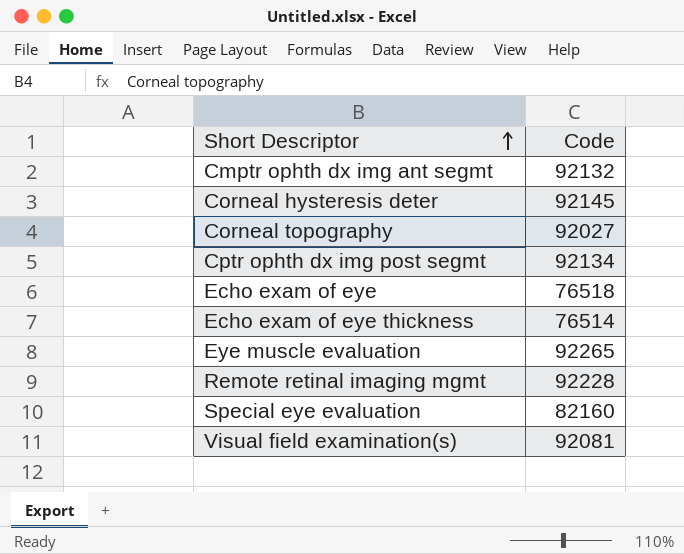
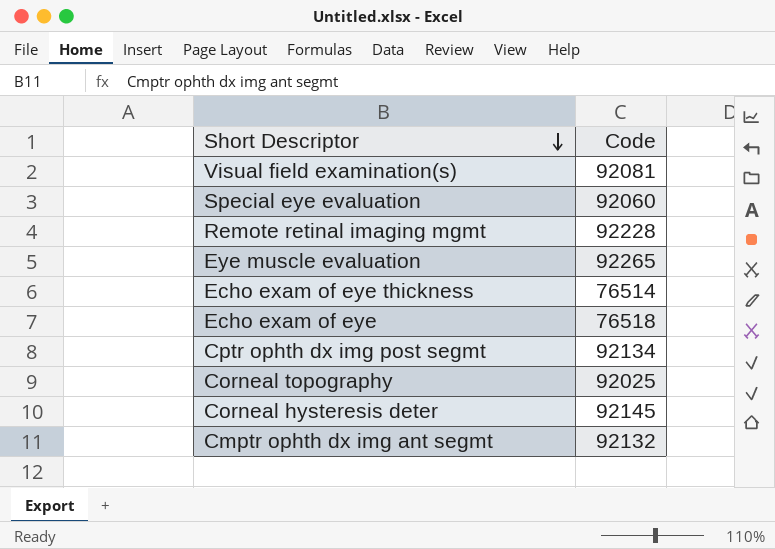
row order: Short Descriptor ascending -> Short Descriptor descending
Special eye evaluation | Code: 82160 -> 92060
Corneal topography | Code: 92027 -> 92025

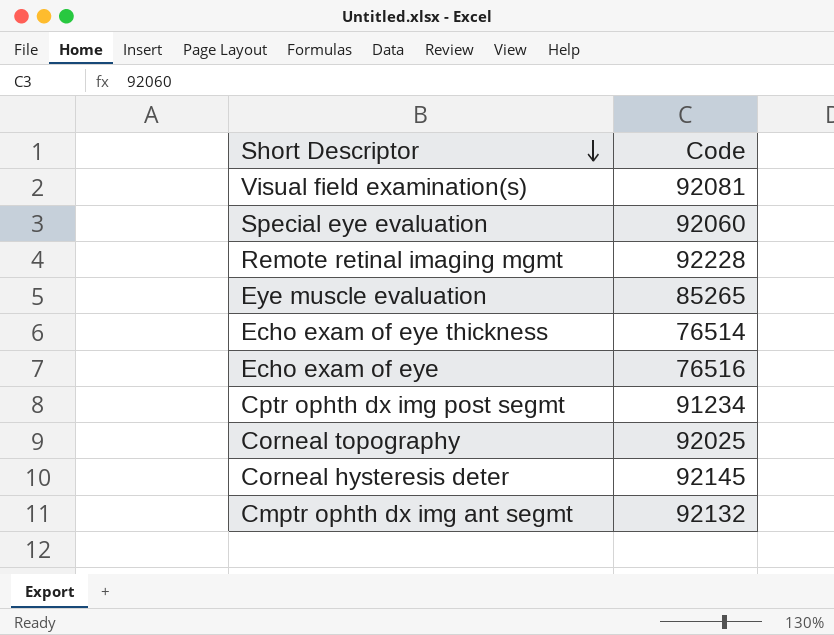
Eye muscle evaluation | Code: 92265 -> 85265
Echo exam of eye | Code: 76518 -> 76516
Cptr ophth dx img post segmt | Code: 92134 -> 91234

